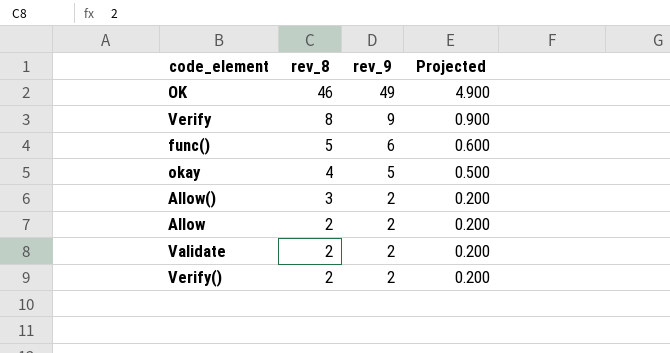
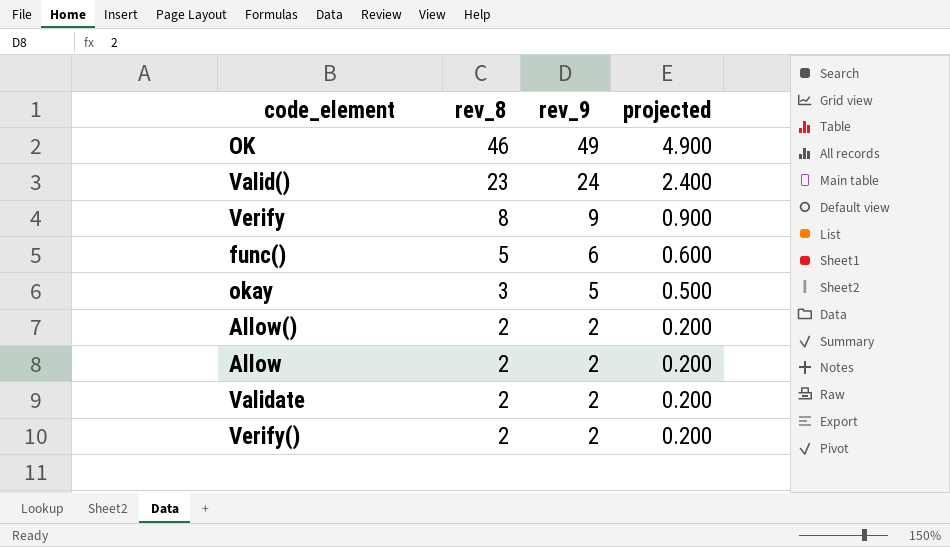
column name: Projected -> projected
row Valid(): none -> 23 | 24 | 2.400
okay | rev_8: 4 -> 3
Allow() | rev_8: 3 -> 2

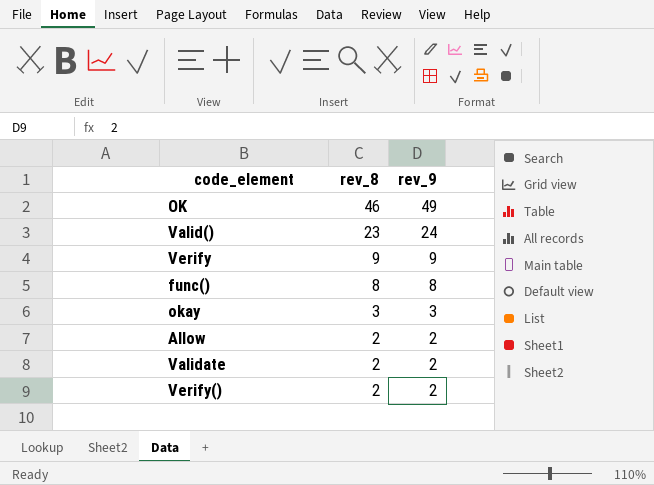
column projected | formula: [rev_9] * 0.1 -> none
row Allow(): 2 | 2 | 0.200 -> none
Verify | rev_8: 8 -> 9
func() | rev_8: 5 -> 8
func() | rev_9: 6 -> 8
okay | rev_9: 5 -> 3

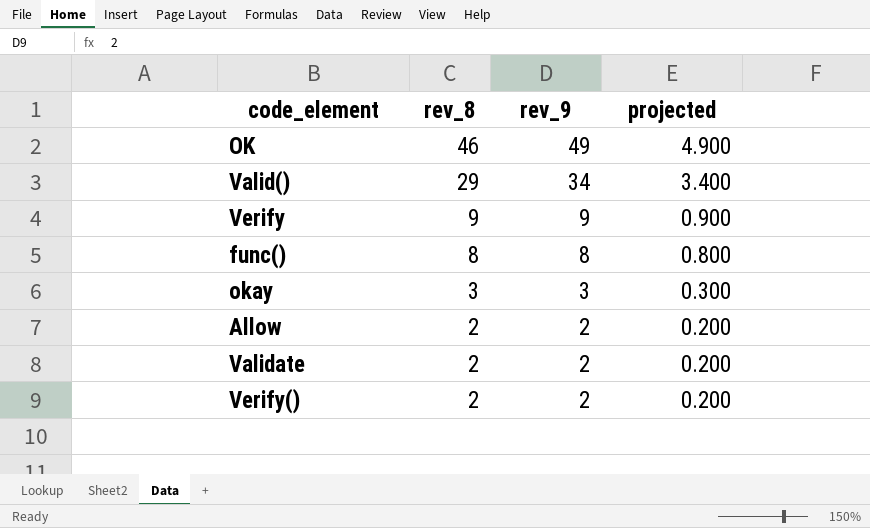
column projected | formula: none -> [rev_9] * 0.1
Valid() | rev_8: 23 -> 29
Valid() | rev_9: 24 -> 34

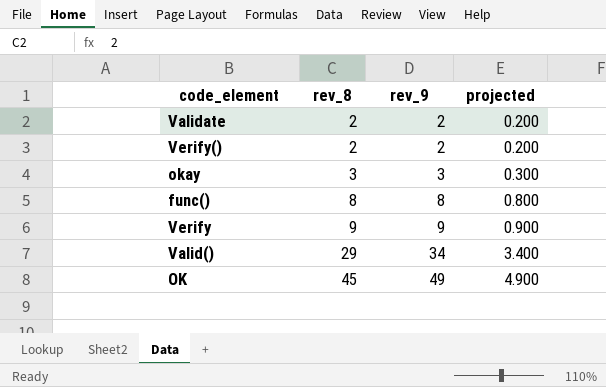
row order: rev_8 descending -> rev_8 ascending
row Allow: 2 | 2 | 0.200 -> none
OK | rev_8: 46 -> 45

